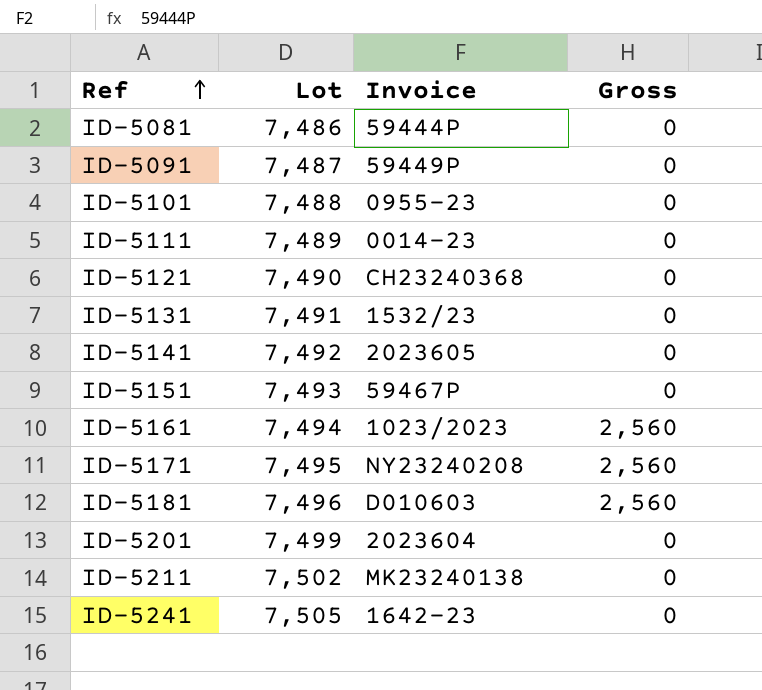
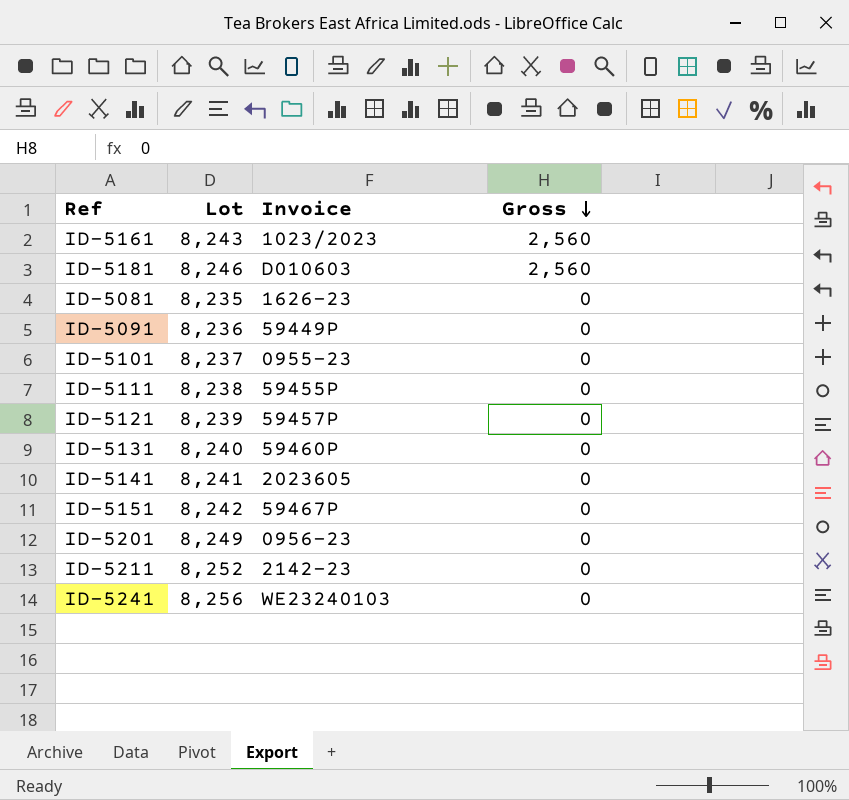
row order: Ref ascending -> Gross descending
row ID-5171: 7,495 | NY23240208 | 2,560 -> none
ID-5161 | Lot: 7,494 -> 8,243
ID-5181 | Lot: 7,496 -> 8,246
ID-5081 | Lot: 7,486 -> 8,235
ID-5081 | Invoice: 59444P -> 1626-23
ID-5091 | Lot: 7,487 -> 8,236
ID-5101 | Lot: 7,488 -> 8,237
ID-5111 | Lot: 7,489 -> 8,238
ID-5111 | Invoice: 0014-23 -> 59455P
ID-5121 | Lot: 7,490 -> 8,239
ID-5121 | Invoice: CH23240368 -> 59457P
ID-5131 | Lot: 7,491 -> 8,240
ID-5131 | Invoice: 1532/23 -> 59460P
ID-5141 | Lot: 7,492 -> 8,241
ID-5151 | Lot: 7,493 -> 8,242
ID-5201 | Lot: 7,499 -> 8,249
ID-5201 | Invoice: 2023604 -> 0956-23
ID-5211 | Lot: 7,502 -> 8,252
ID-5211 | Invoice: MK23240138 -> 2142-23
ID-5241 | Lot: 7,505 -> 8,256
ID-5241 | Invoice: 1642-23 -> WE23240103

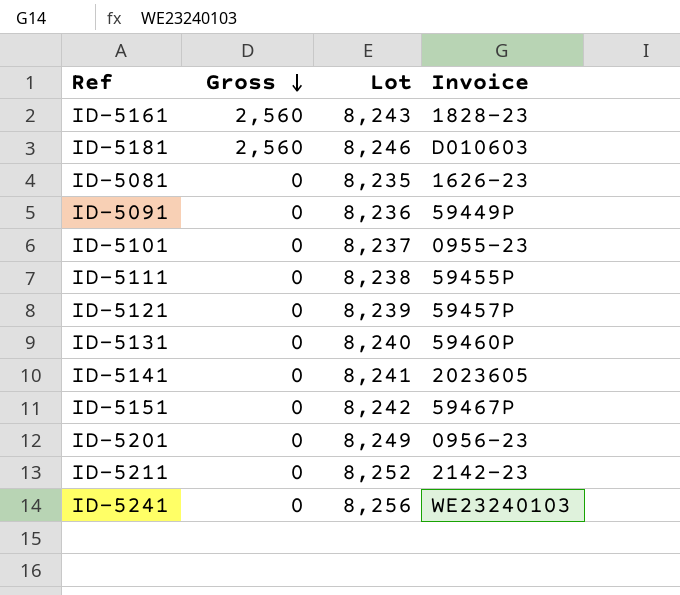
column Gross | position: 4 -> 2
ID-5161 | Invoice: 1023/2023 -> 1828-23

